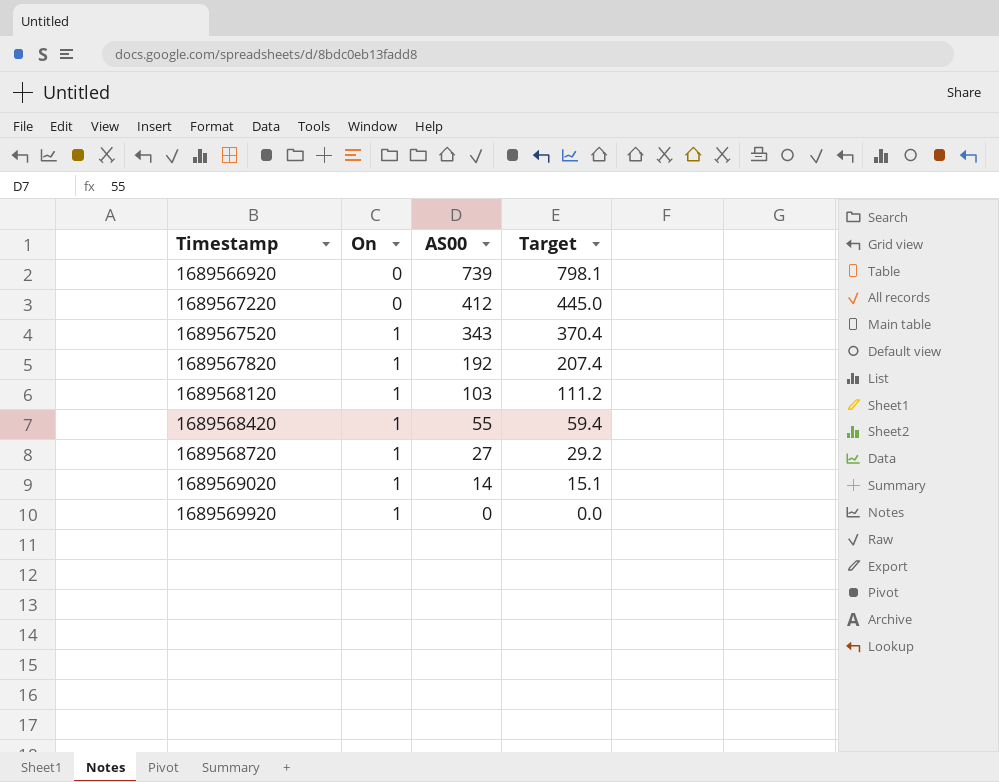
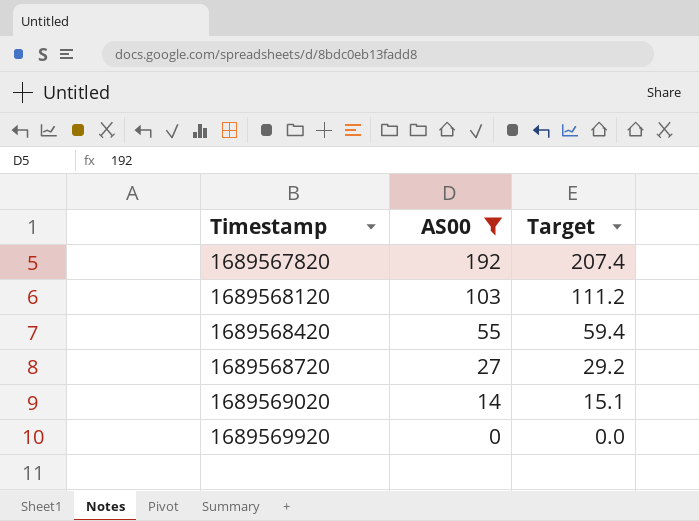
filter: none -> AS00 <= 192
column On | position: 2 -> none

